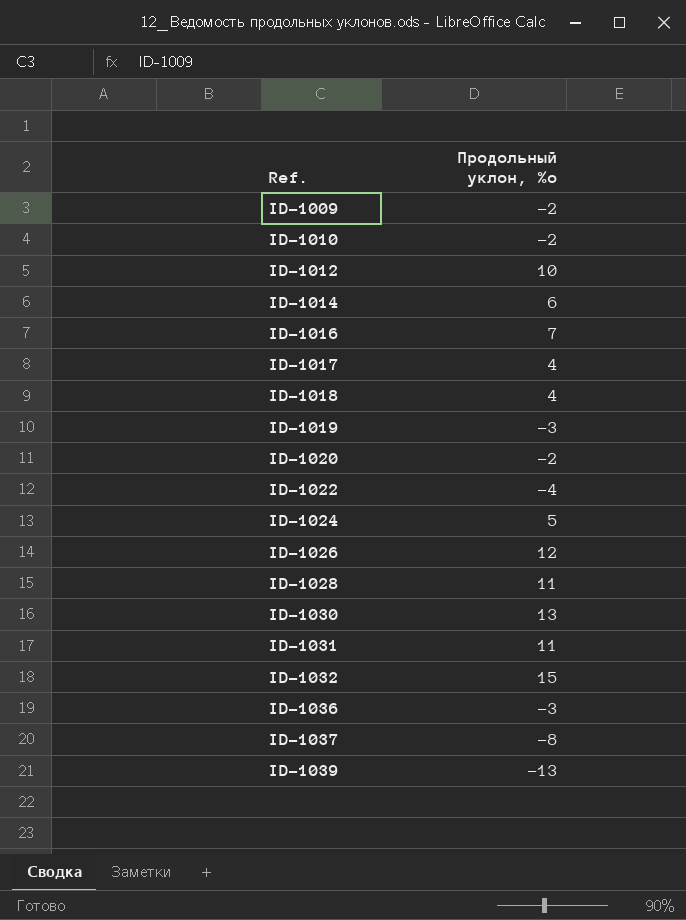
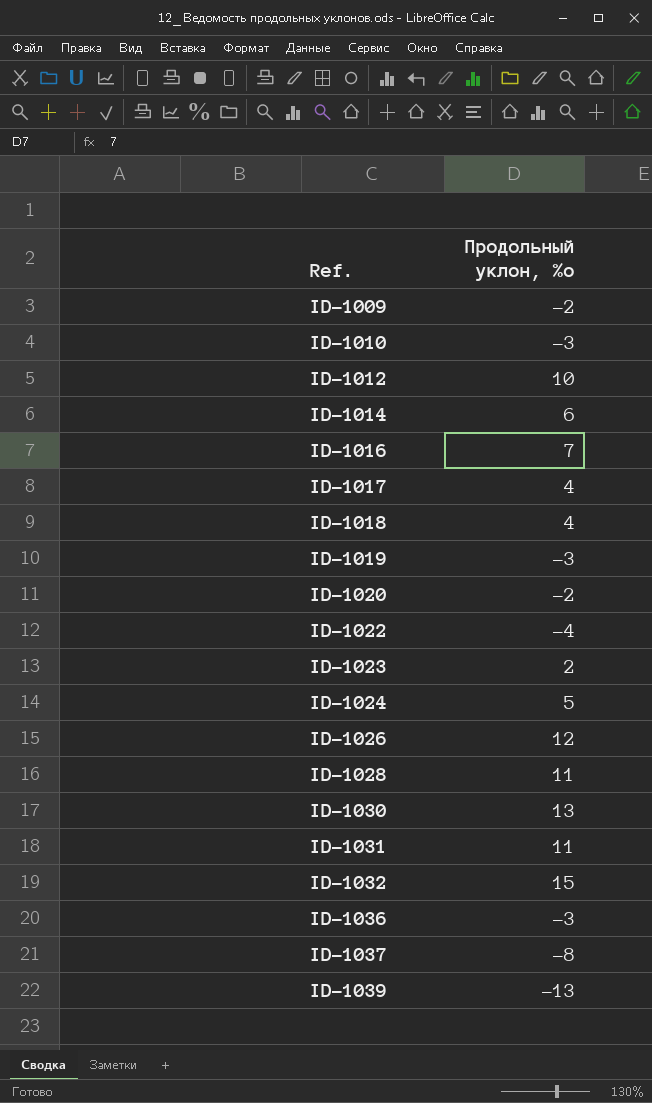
ID-1010 | Продольный уклон, %о: -2 -> -3
row ID-1023: none -> 2

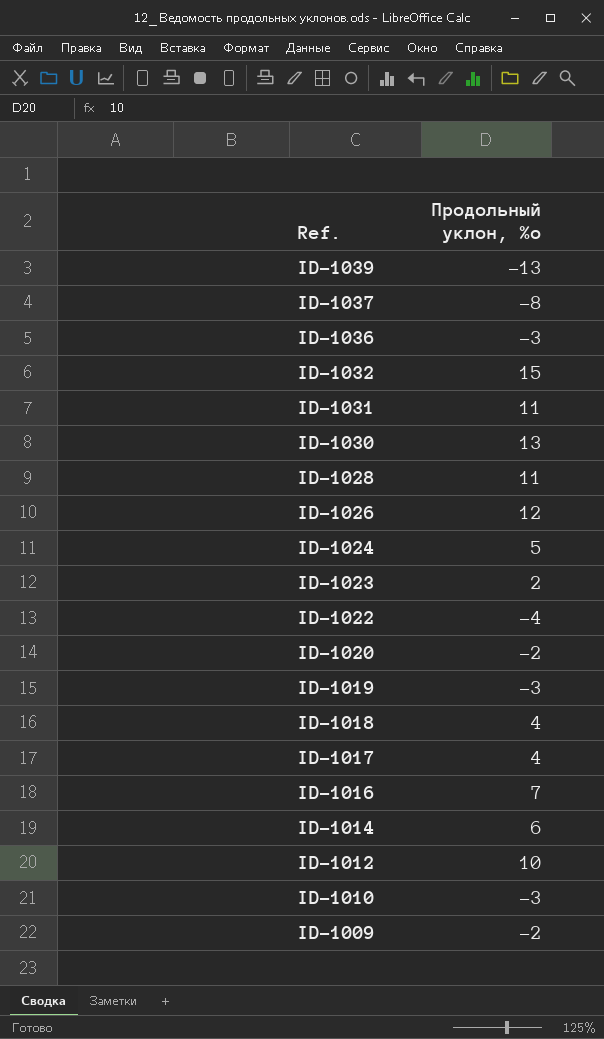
row order: Ref. ascending -> Ref. descending

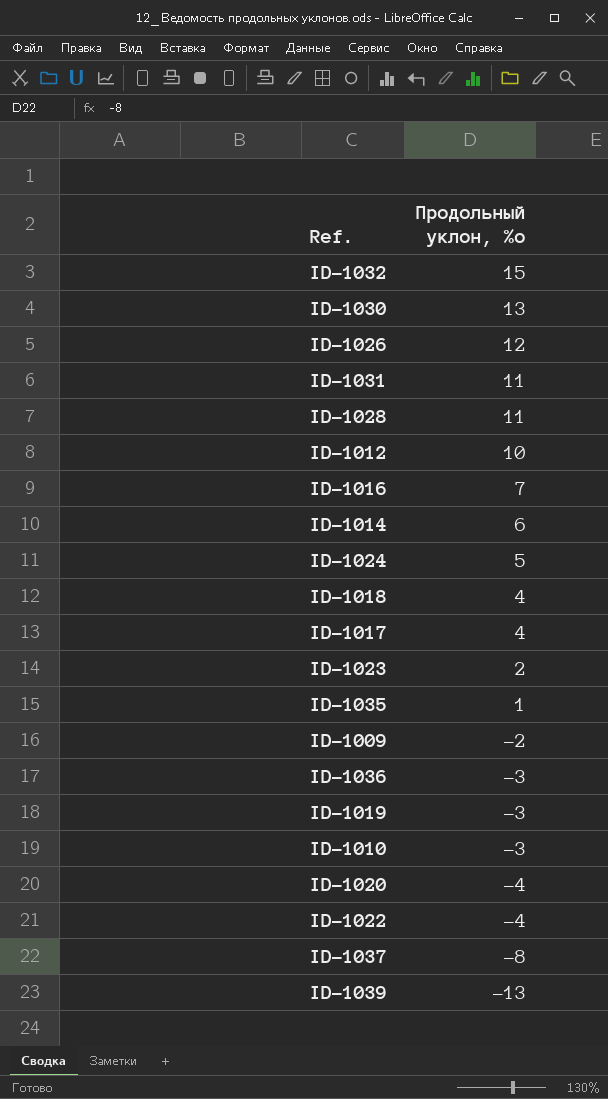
row order: Ref. descending -> Продольный уклон, %о descending
row ID-1035: none -> 1
ID-1020 | Продольный уклон, %о: -2 -> -4

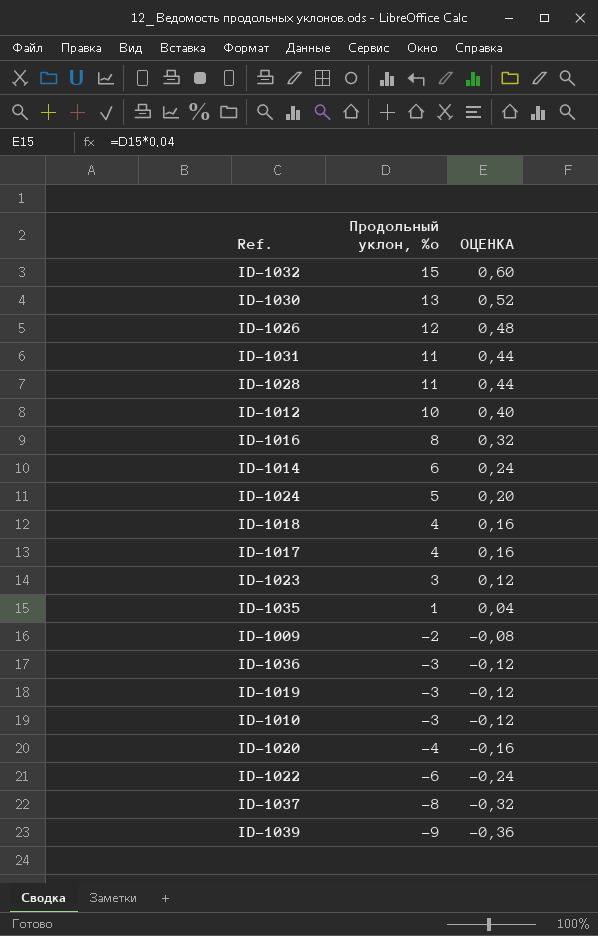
column ОЦЕНКА | formula: none -> [Продольный уклон, %о] * 0,04
ID-1016 | Продольный уклон, %о: 7 -> 8
ID-1023 | Продольный уклон, %о: 2 -> 3
ID-1022 | Продольный уклон, %о: -4 -> -6
ID-1039 | Продольный уклон, %о: -13 -> -9

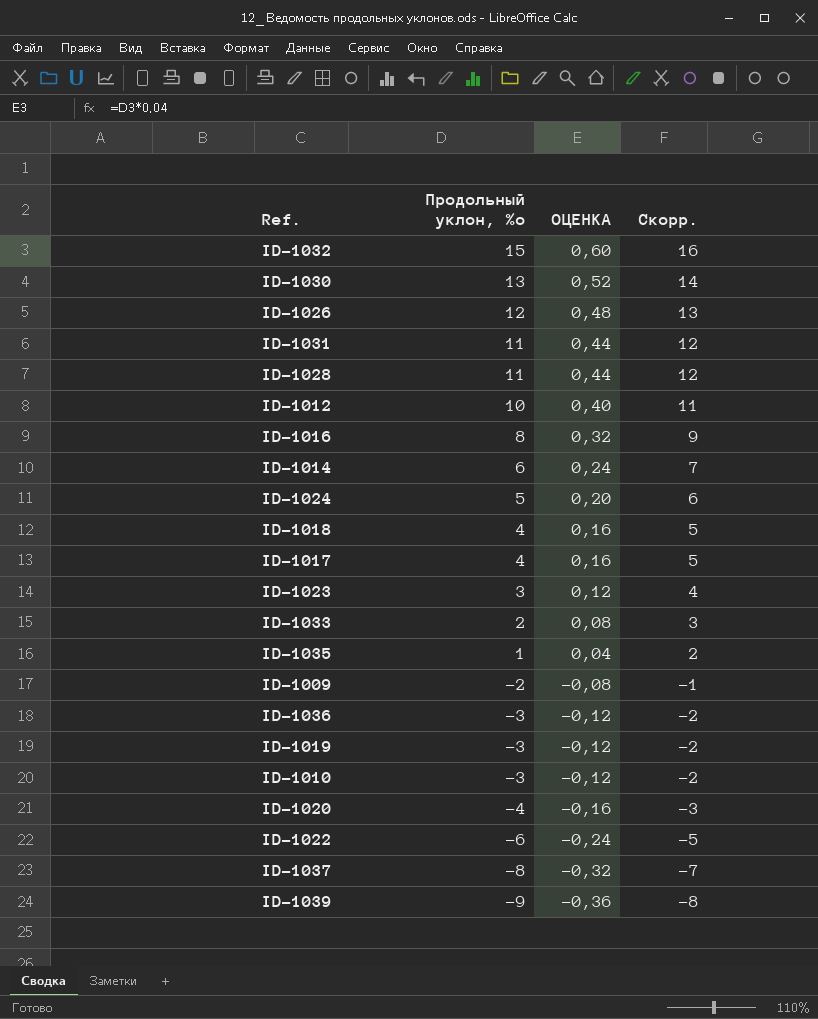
column Скорр. | formula: none -> [Продольный уклон, %о] + 1
row ID-1033: none -> 2 | 0,08 | 3

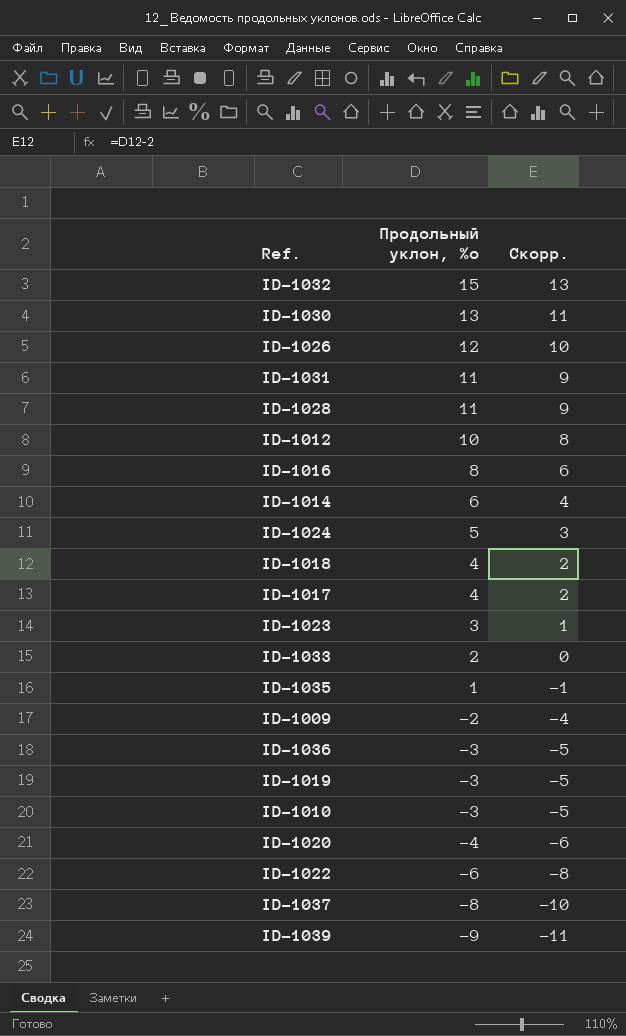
column ОЦЕНКА | formula: [Продольный уклон, %о] * 0,04 -> none
column Скорр. | formula: [Продольный уклон, %о] + 1 -> [Продольный уклон, %о] - 2

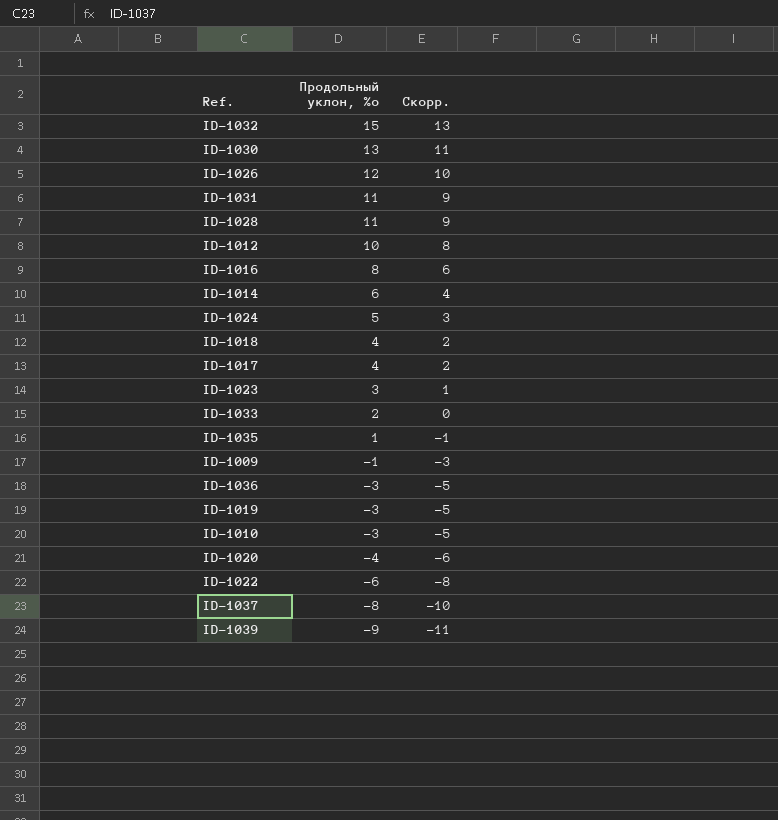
ID-1009 | Продольный уклон, %о: -2 -> -1
ID-1009 | Скорр.: -4 -> -3

